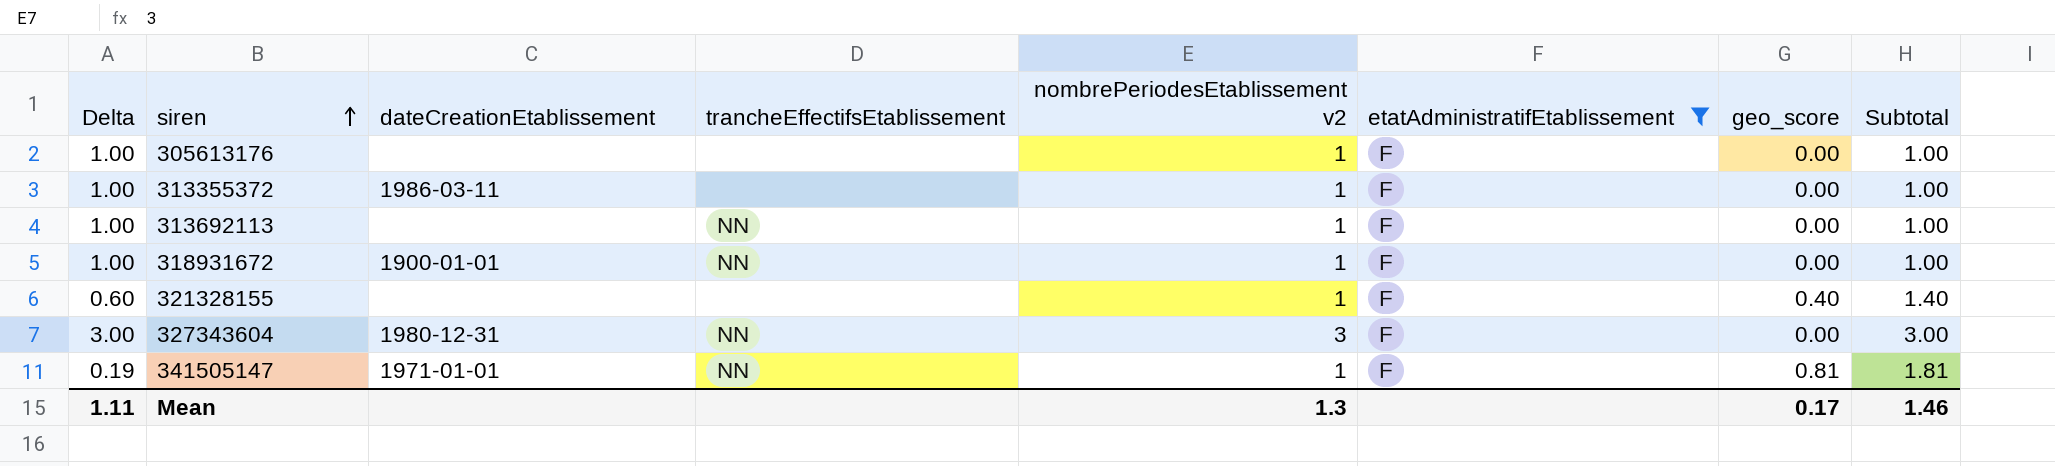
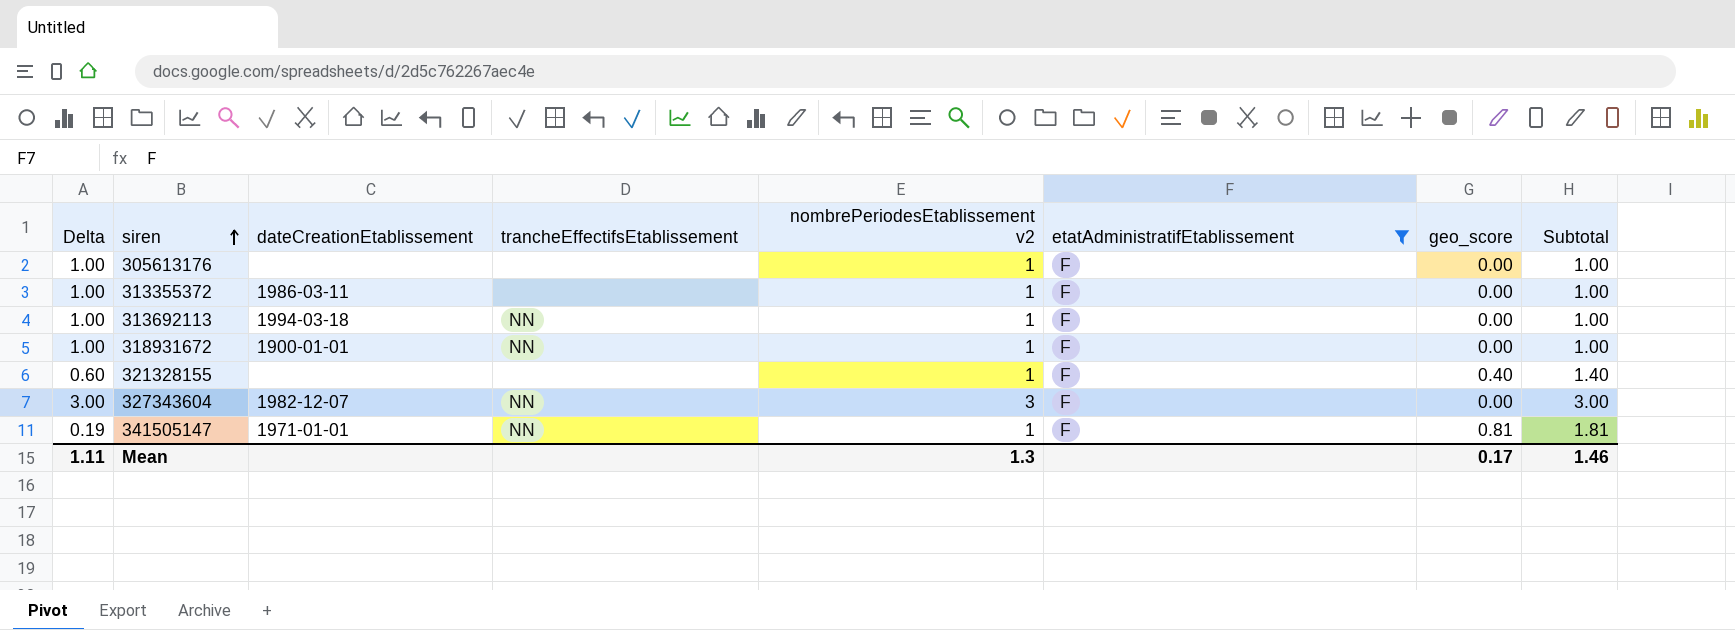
313692113 | dateCreationEtablissement: none -> 1994-03-18
327343604 | dateCreationEtablissement: 1980-12-31 -> 1982-12-07

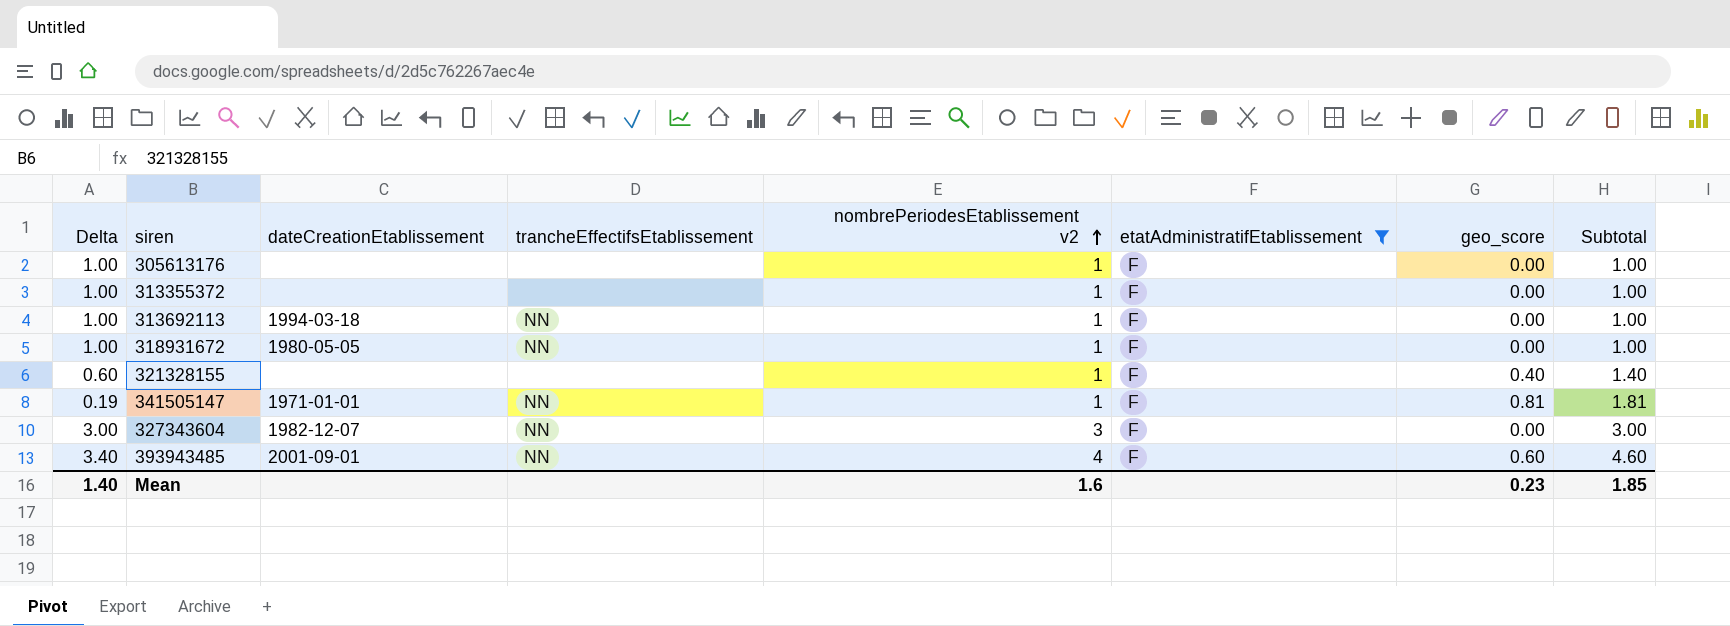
row order: siren ascending -> nombrePeriodesEtablissement v2 ascending
313355372 | dateCreationEtablissement: 1986-03-11 -> none
318931672 | dateCreationEtablissement: 1900-01-01 -> 1980-05-05
row 393943485: none -> 3.40 | 2001-09-01 | NN | 4 | F | 0.60 | 4.60
Mean | Delta: 1.11 -> 1.40
Mean | nombrePeriodesEtablissement v2: 1.3 -> 1.6
Mean | geo_score: 0.17 -> 0.23
Mean | Subtotal: 1.46 -> 1.85

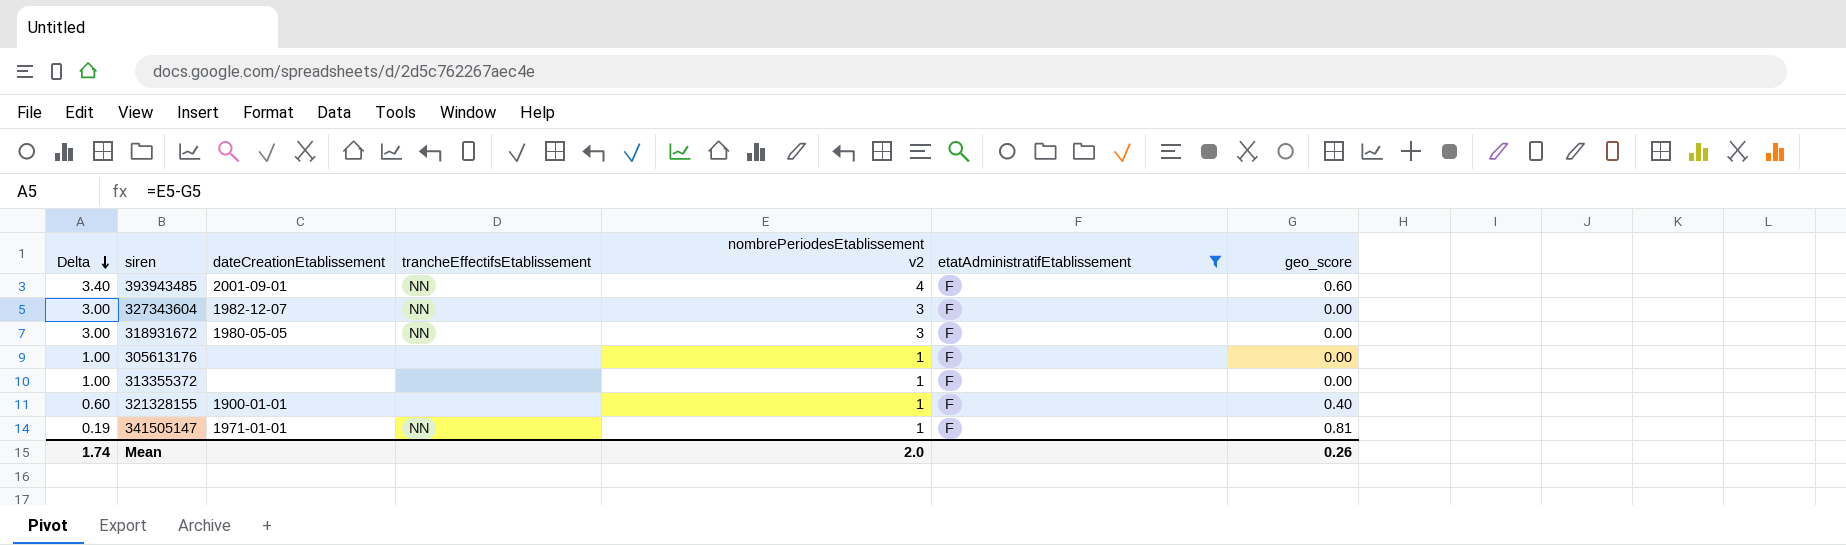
row order: nombrePeriodesEtablissement v2 ascending -> Delta descending
column Subtotal | formula: [nombrePeriodesEtablissement v2] + [geo_score] -> none
row 313692113: 1.00 | 1994-03-18 | NN | 1 | F | 0.00 | 1.00 -> none
318931672 | Delta: 1.00 -> 3.00
318931672 | nombrePeriodesEtablissement v2: 1 -> 3
321328155 | dateCreationEtablissement: none -> 1900-01-01
Mean | Delta: 1.40 -> 1.74
Mean | nombrePeriodesEtablissement v2: 1.6 -> 2.0
Mean | geo_score: 0.23 -> 0.26

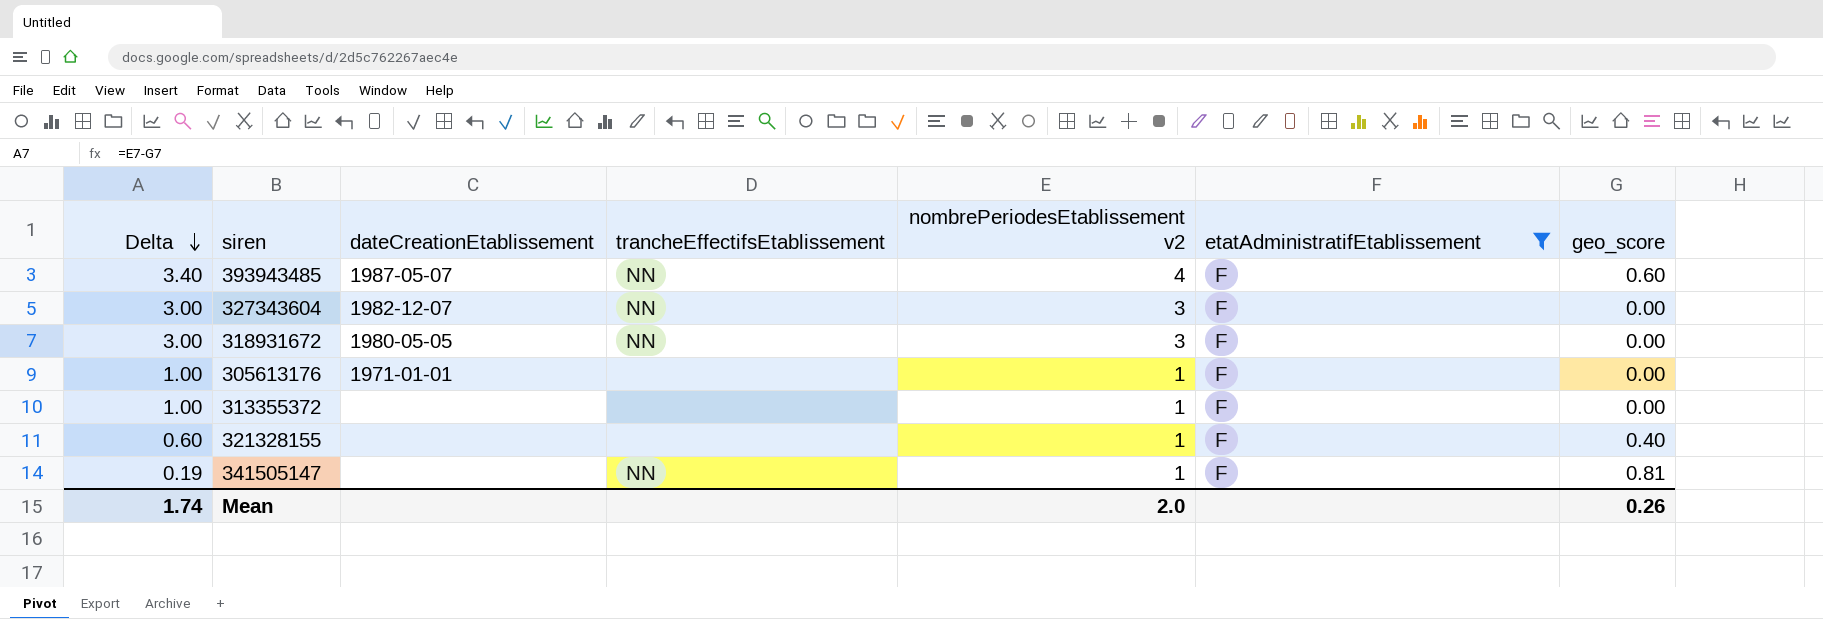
393943485 | dateCreationEtablissement: 2001-09-01 -> 1987-05-07
305613176 | dateCreationEtablissement: none -> 1971-01-01
321328155 | dateCreationEtablissement: 1900-01-01 -> none
341505147 | dateCreationEtablissement: 1971-01-01 -> none

